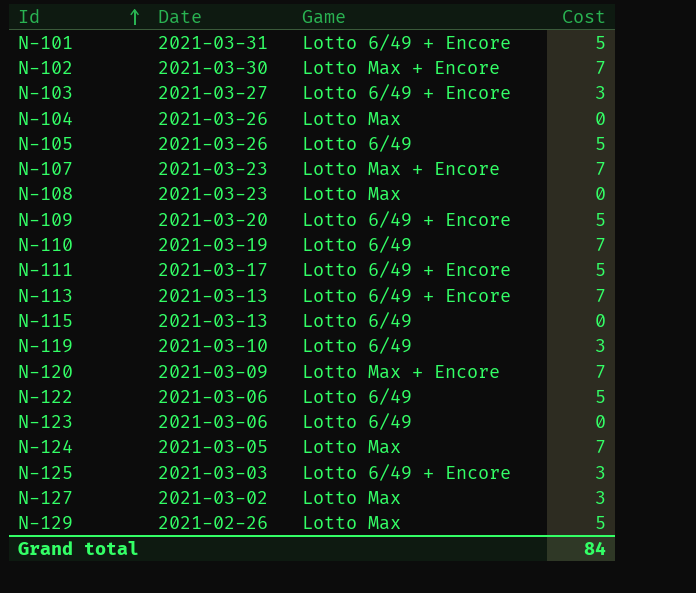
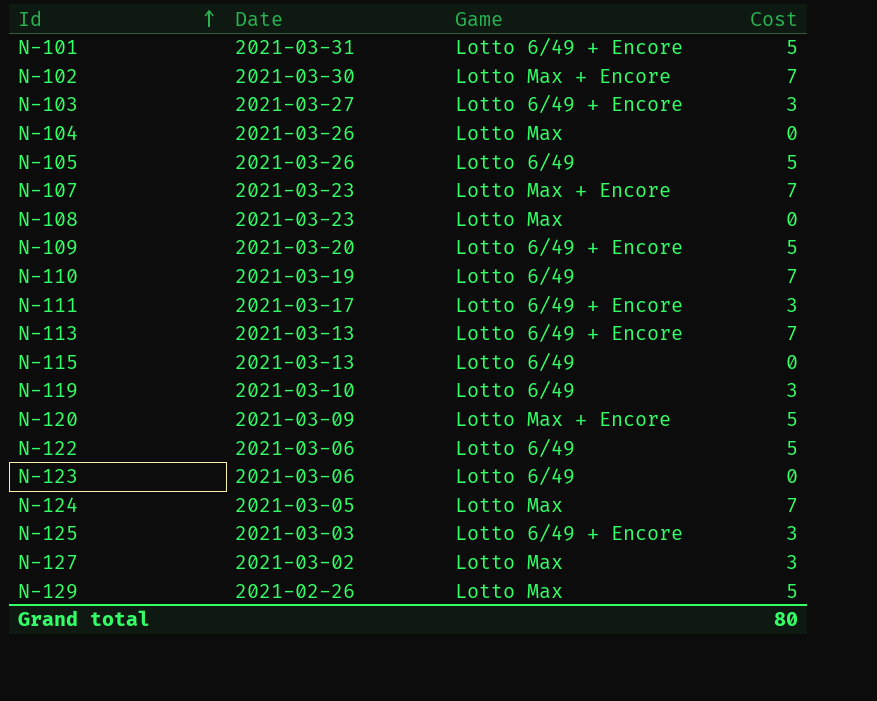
N-111 | Cost: 5 -> 3
N-120 | Cost: 7 -> 5
Grand total | Cost: 84 -> 80

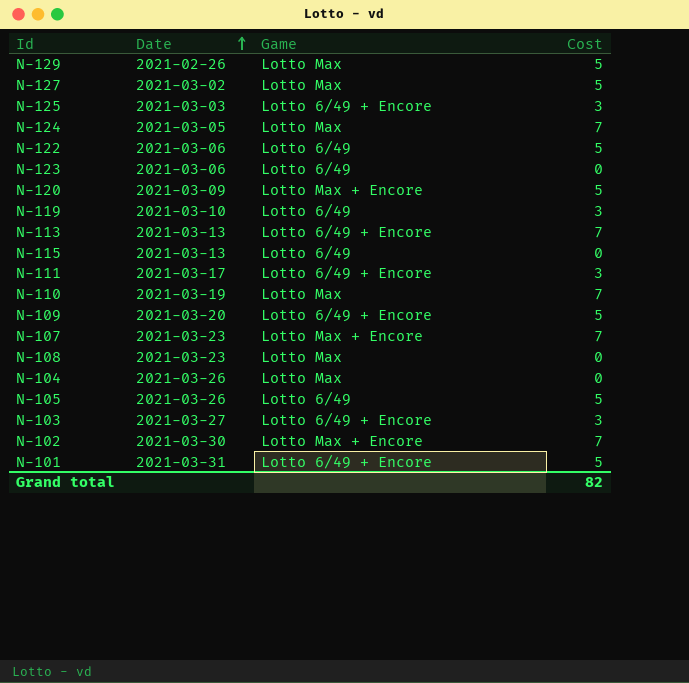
row order: Id ascending -> Date ascending
N-127 | Cost: 3 -> 5
N-110 | Game: Lotto 6/49 -> Lotto Max
Grand total | Cost: 80 -> 82

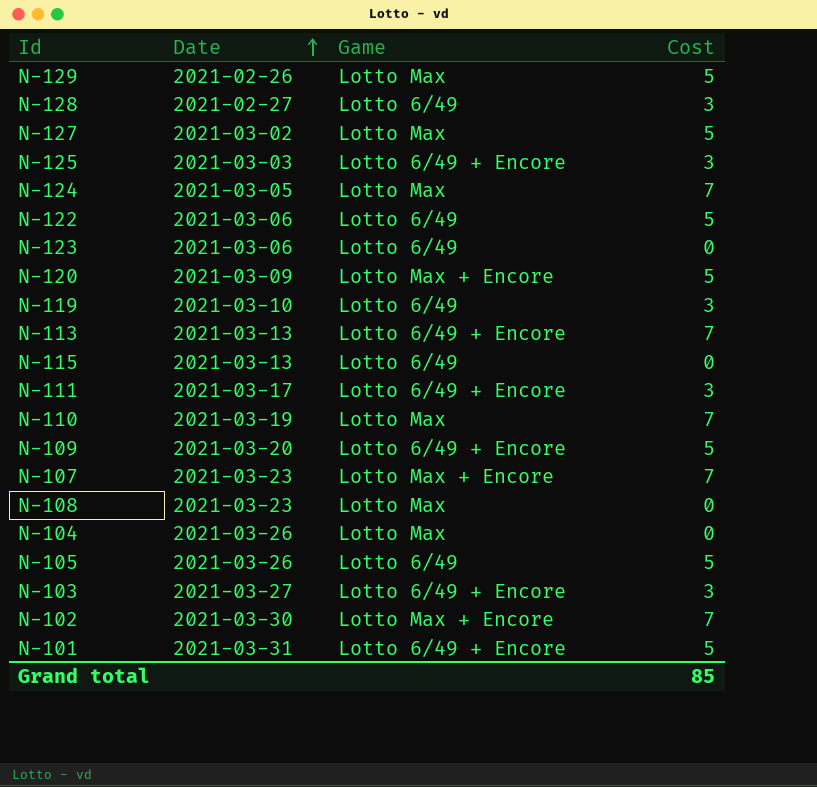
row N-128: none -> 2021-02-27 | Lotto 6/49 | 3
Grand total | Cost: 82 -> 85

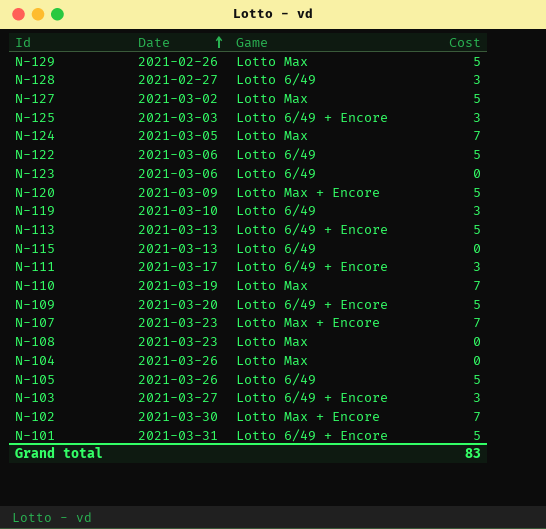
N-113 | Cost: 7 -> 5
Grand total | Cost: 85 -> 83

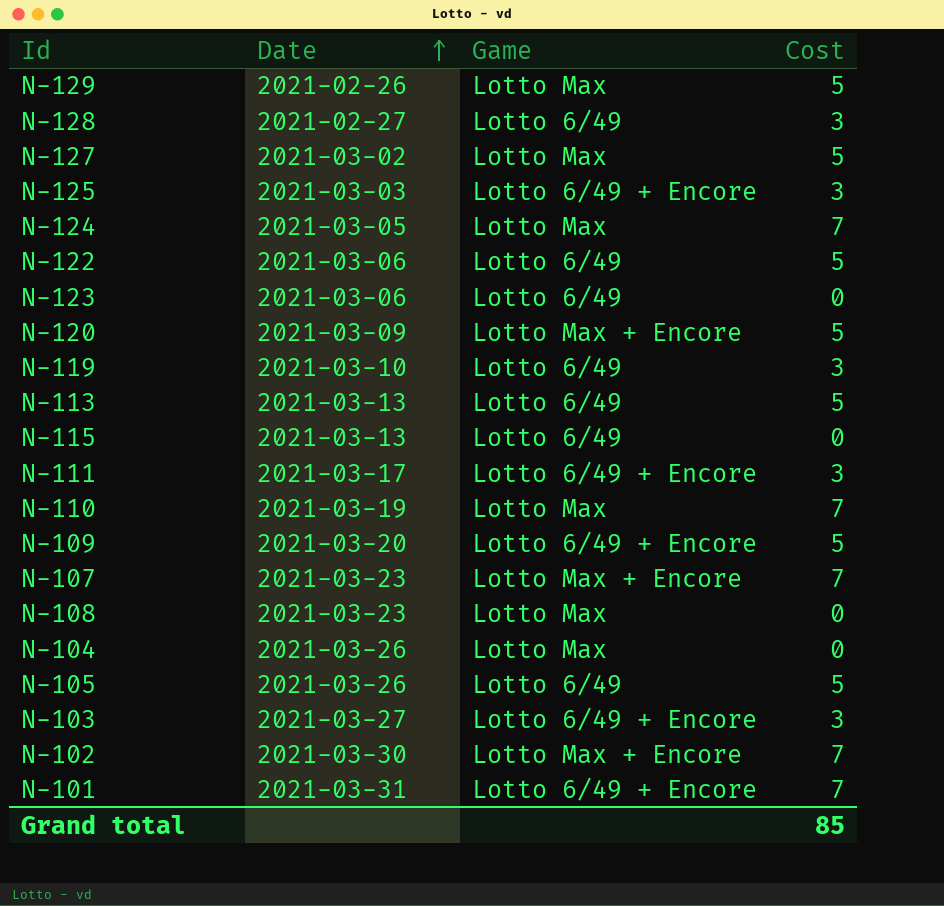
N-113 | Game: Lotto 6/49 + Encore -> Lotto 6/49
N-101 | Cost: 5 -> 7
Grand total | Cost: 83 -> 85

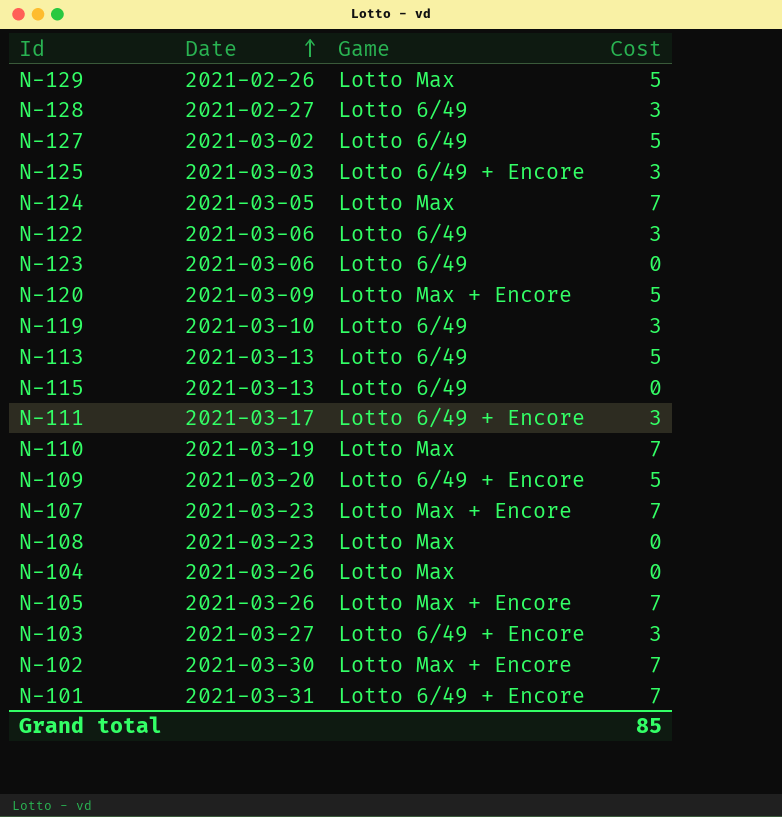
N-127 | Game: Lotto Max -> Lotto 6/49
N-122 | Cost: 5 -> 3
N-105 | Game: Lotto 6/49 -> Lotto Max + Encore
N-105 | Cost: 5 -> 7

